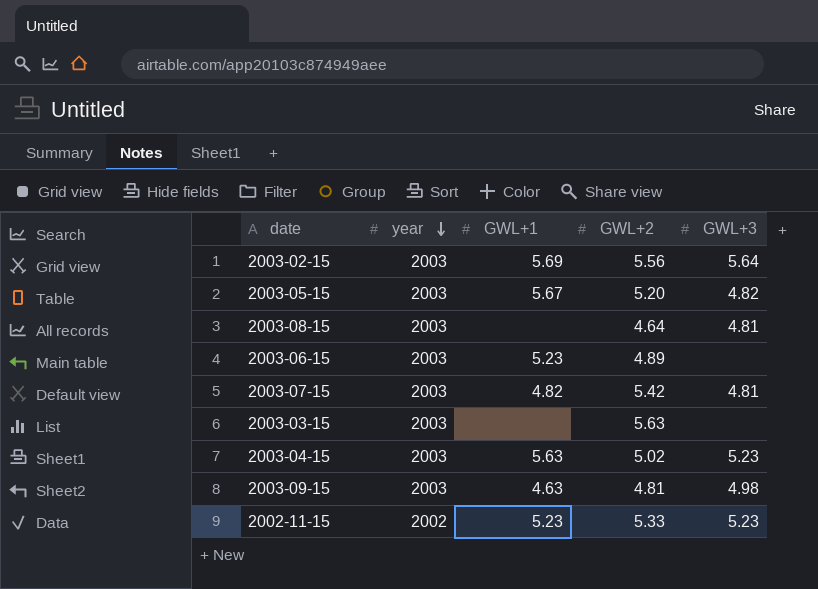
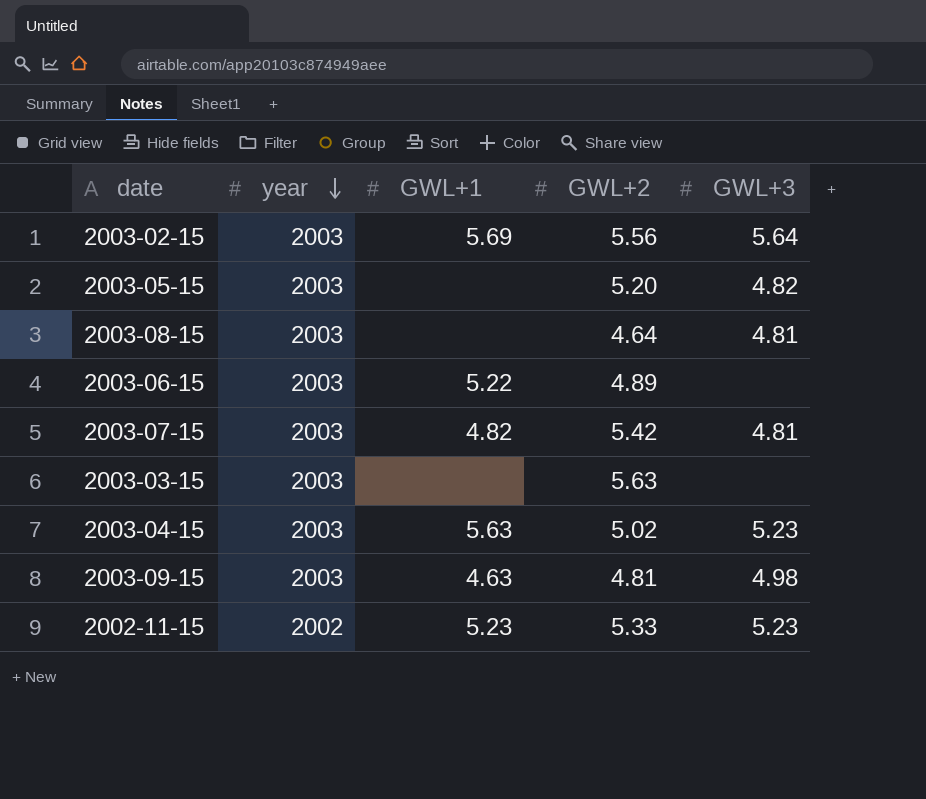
2003-05-15 | GWL+1: 5.67 -> none
2003-06-15 | GWL+1: 5.23 -> 5.22

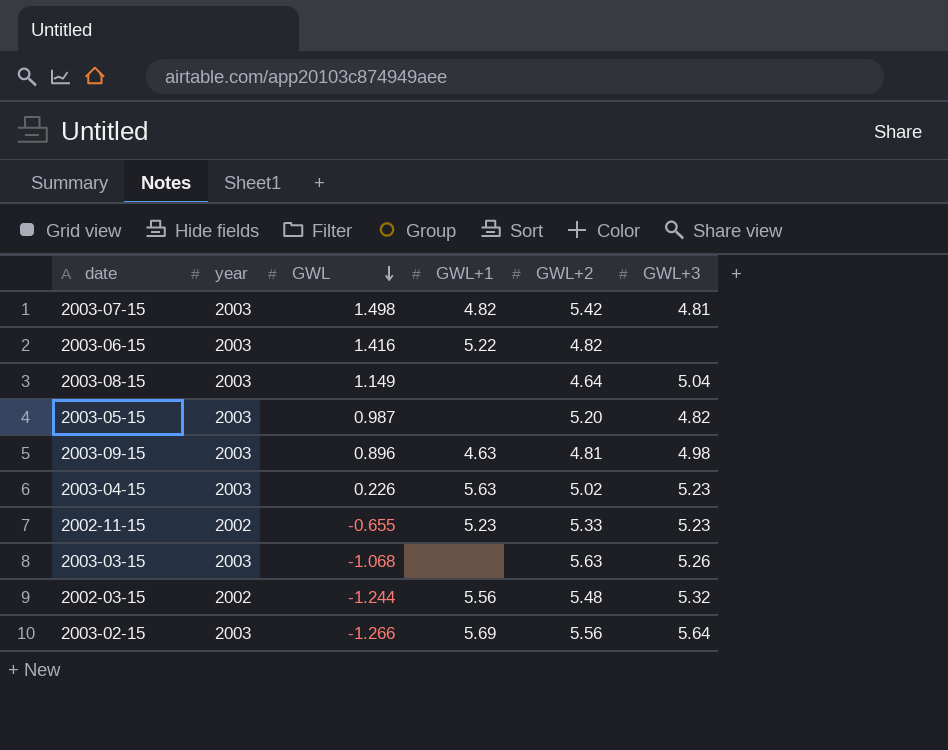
row order: year descending -> GWL descending
column GWL | position: none -> 3
2003-06-15 | GWL+2: 4.89 -> 4.82
2003-08-15 | GWL+3: 4.81 -> 5.04
2003-03-15 | GWL+3: none -> 5.26
row 2002-03-15: none -> 2002 | -1.244 | 5.56 | 5.48 | 5.32

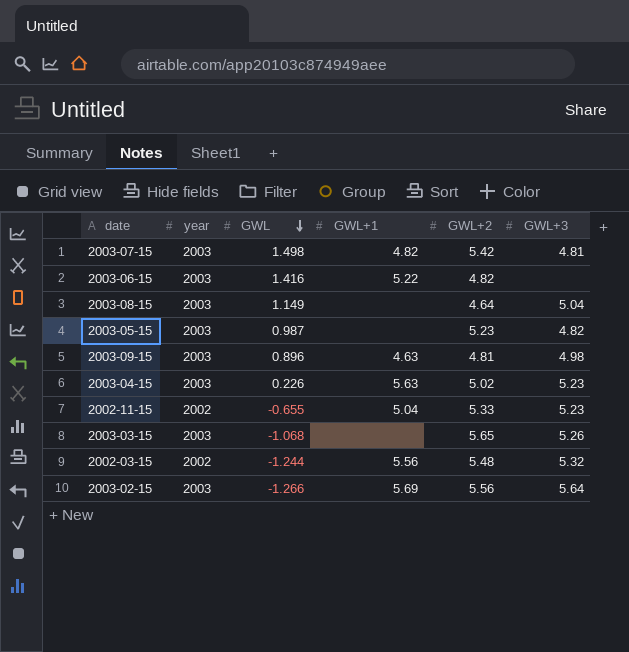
2003-05-15 | GWL+2: 5.20 -> 5.23
2002-11-15 | GWL+1: 5.23 -> 5.04
2003-03-15 | GWL+2: 5.63 -> 5.65

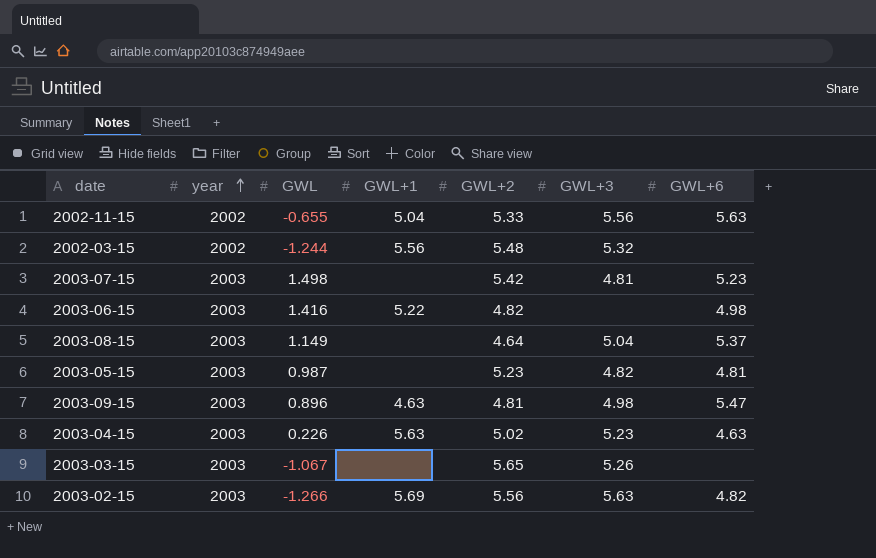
row order: GWL descending -> year ascending
column GWL+6 | position: none -> 7
2002-11-15 | GWL+3: 5.23 -> 5.56
2003-07-15 | GWL+1: 4.82 -> none
2003-03-15 | GWL: -1.068 -> -1.067
2003-02-15 | GWL+3: 5.64 -> 5.63

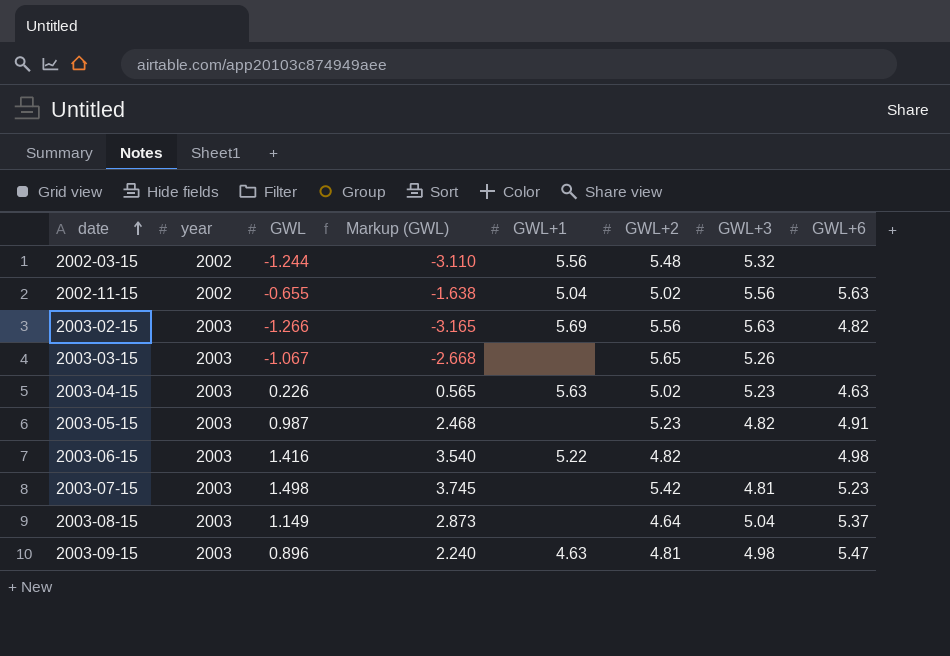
row order: year ascending -> date ascending
column Markup (GWL) | formula: none -> [GWL] * 2.5
2002-11-15 | GWL+2: 5.33 -> 5.02
2003-05-15 | GWL+6: 4.81 -> 4.91

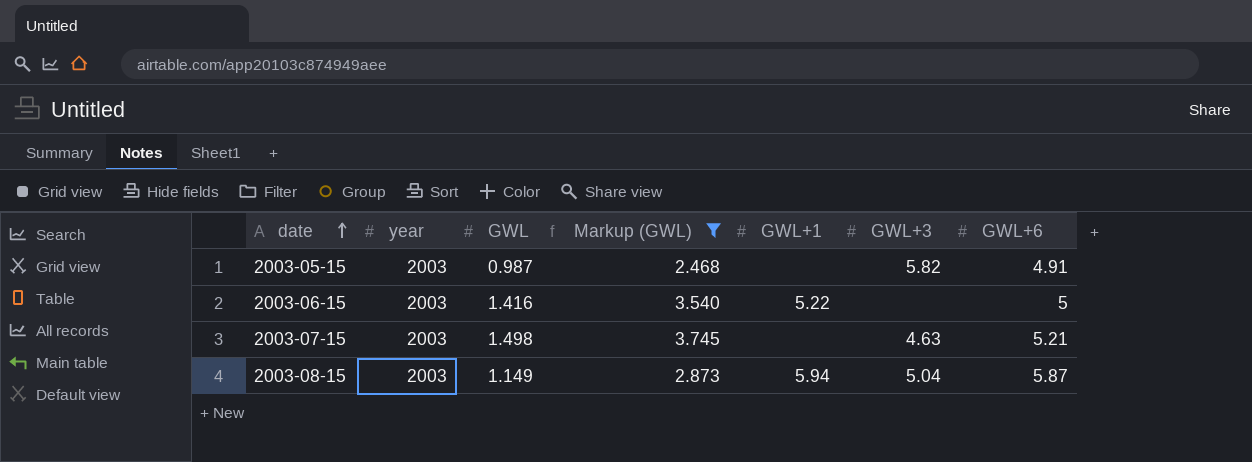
filter: none -> Markup (GWL) >= 2.468
column GWL+2 | position: 6 -> none
2003-05-15 | GWL+3: 4.82 -> 5.82
2003-06-15 | GWL+6: 4.98 -> 5
2003-07-15 | GWL+3: 4.81 -> 4.63
2003-07-15 | GWL+6: 5.23 -> 5.21
2003-08-15 | GWL+1: none -> 5.94
2003-08-15 | GWL+6: 5.37 -> 5.87

